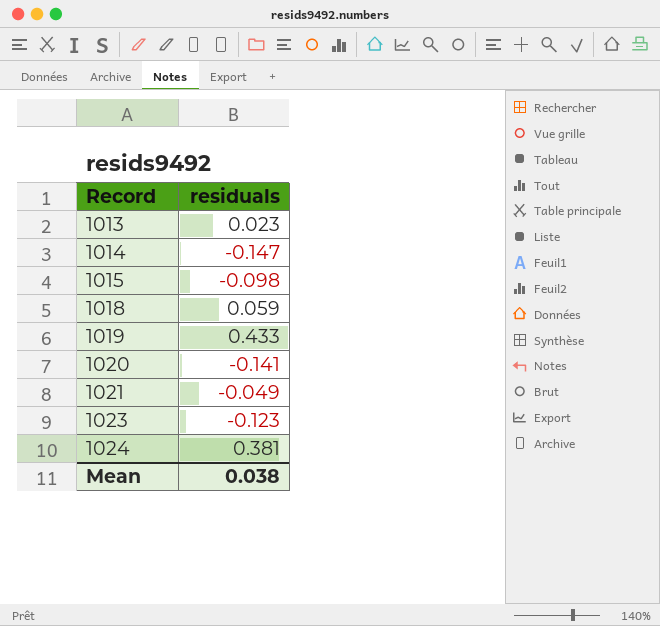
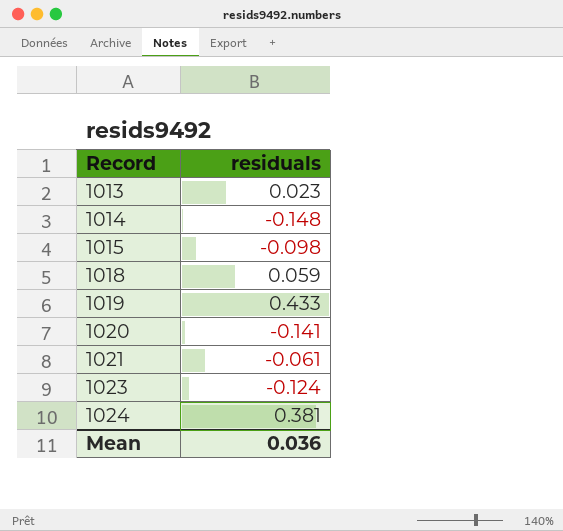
1014 | residuals: -0.147 -> -0.148
1021 | residuals: -0.049 -> -0.061
1023 | residuals: -0.123 -> -0.124
Mean | residuals: 0.038 -> 0.036

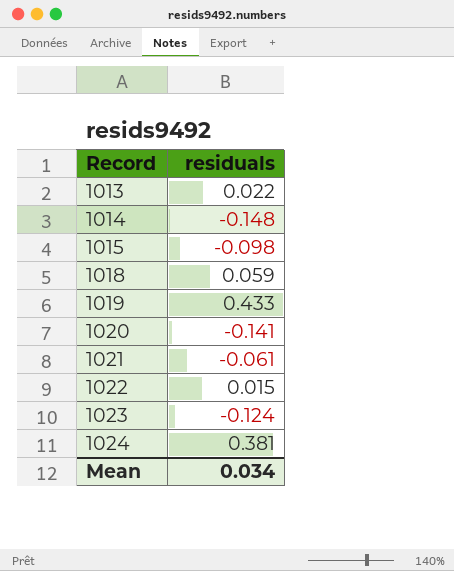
1013 | residuals: 0.023 -> 0.022
row 1022: none -> 0.015
Mean | residuals: 0.036 -> 0.034

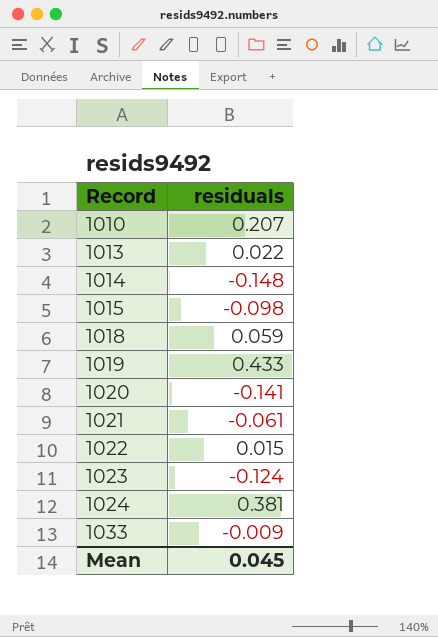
row 1010: none -> 0.207
row 1033: none -> -0.009
Mean | residuals: 0.034 -> 0.045

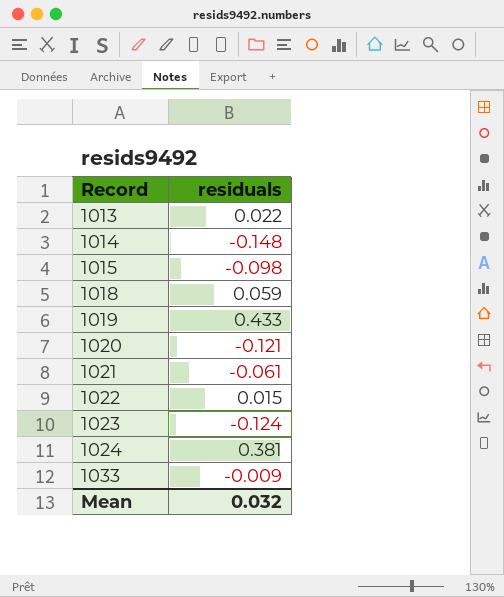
row 1010: 0.207 -> none
1020 | residuals: -0.141 -> -0.121
Mean | residuals: 0.045 -> 0.032

